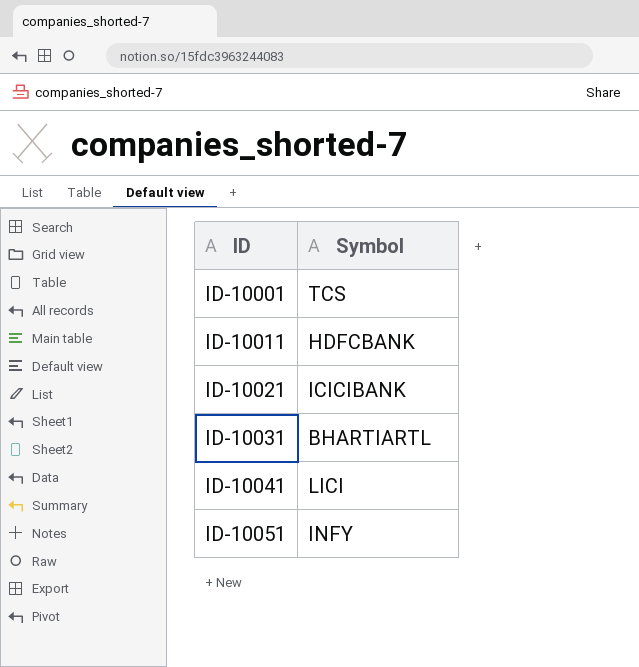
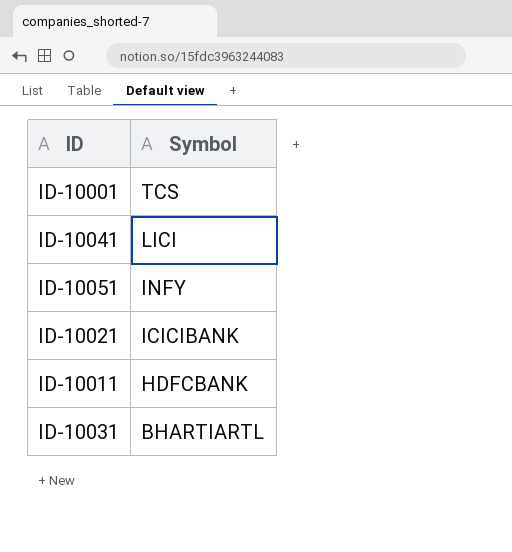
row order: ID ascending -> Symbol descending

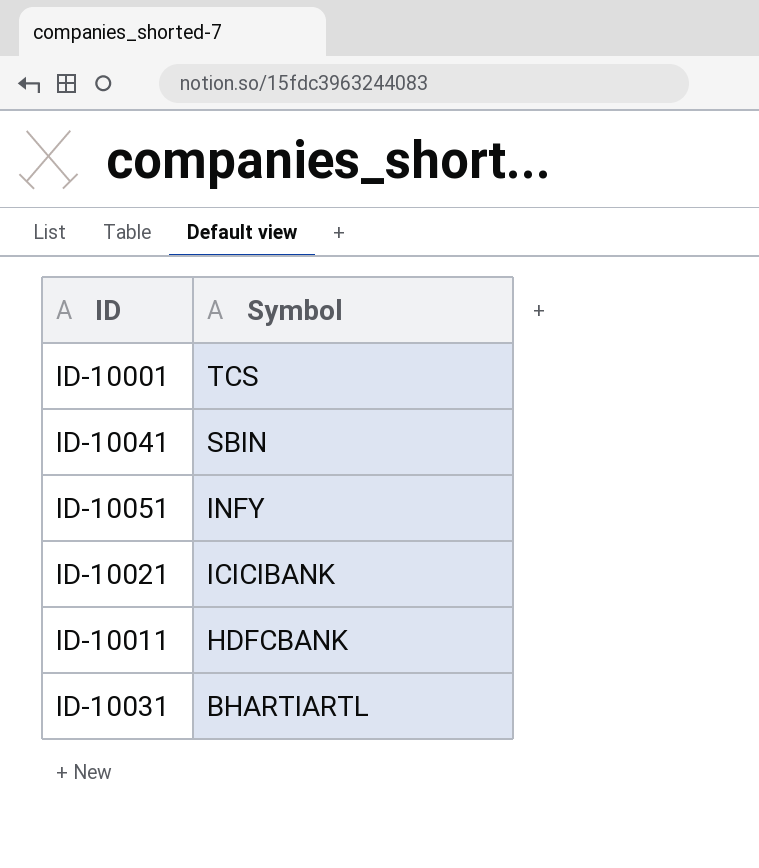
ID-10041 | Symbol: LICI -> SBIN

